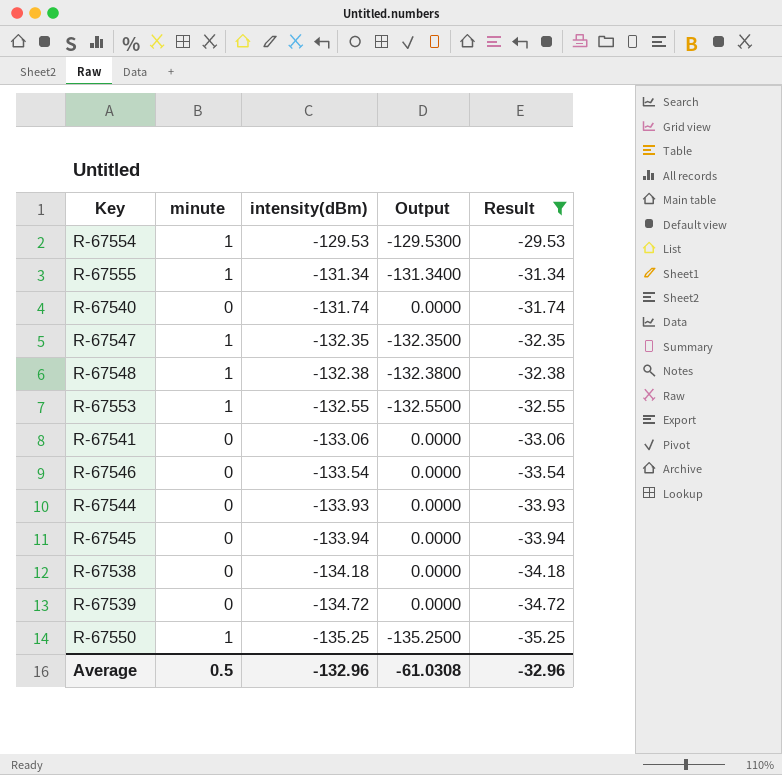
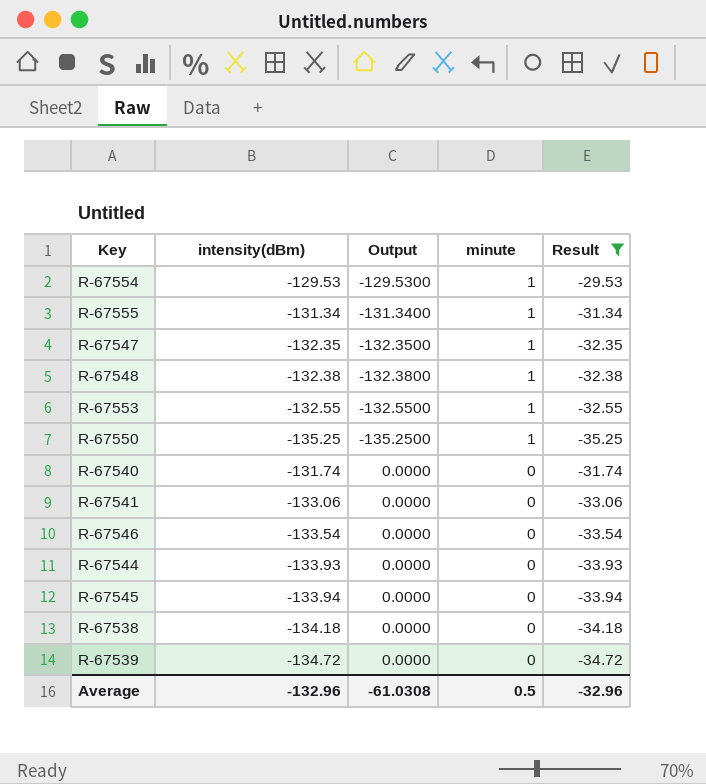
row order: intensity(dBm) descending -> minute descending
column minute | position: 2 -> 4

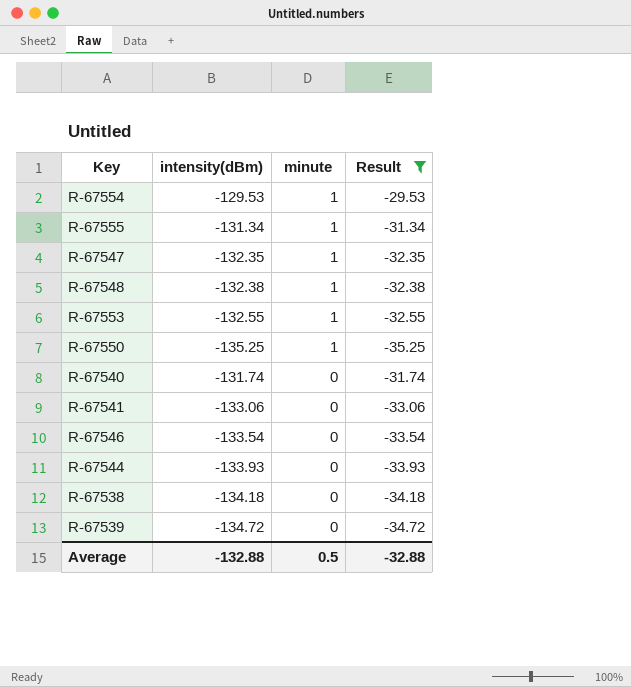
column Output | formula: [intensity(dBm)] * [minute] -> none
row R-67545: -133.94 | 0.0000 | 0 | -33.94 -> none
Average | intensity(dBm): -132.96 -> -132.88
Average | Result: -32.96 -> -32.88

